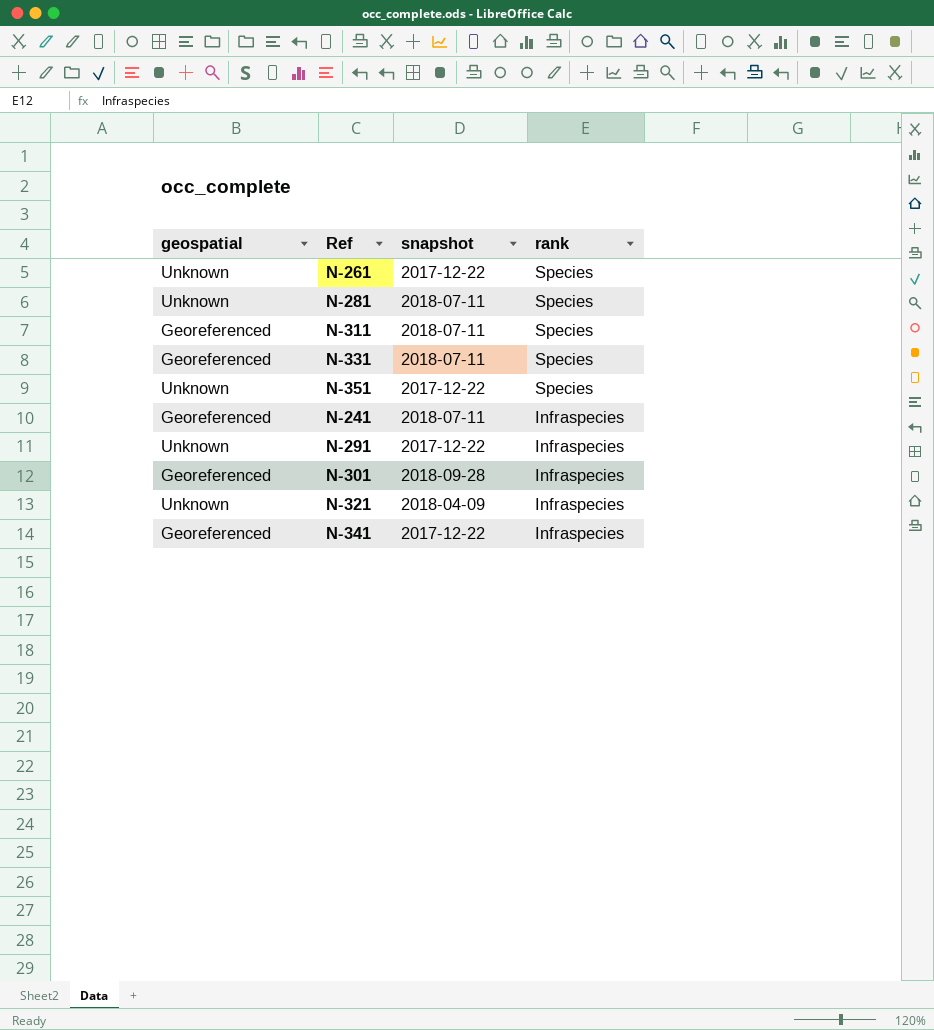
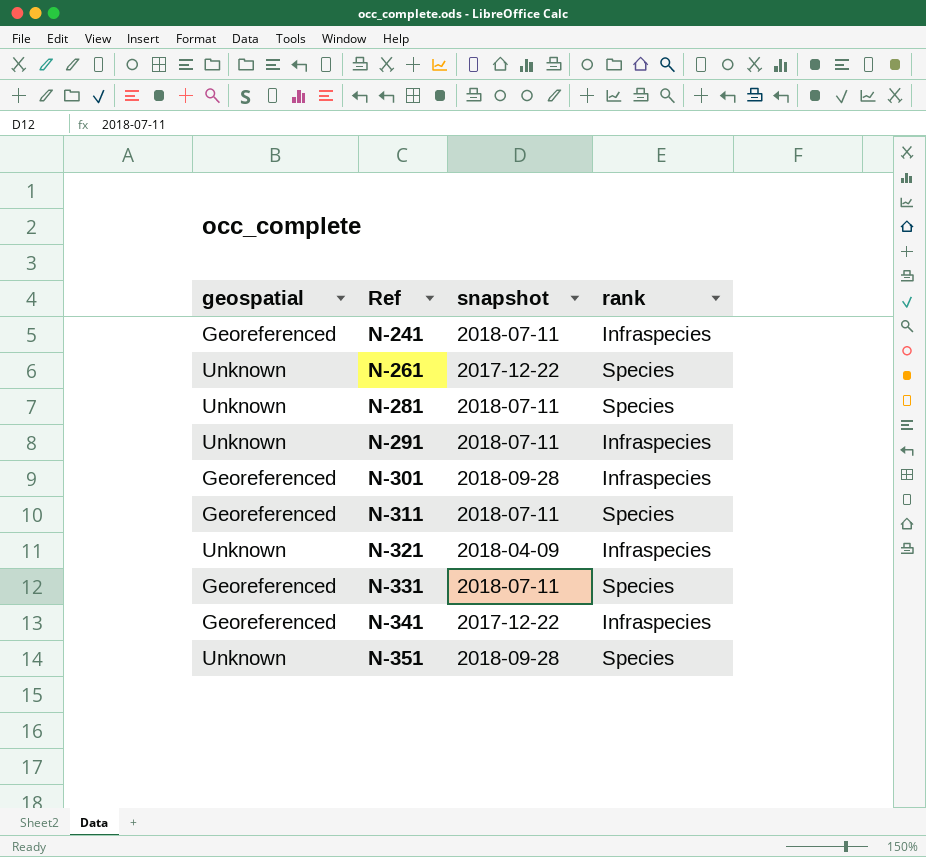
row order: rank descending -> Ref ascending
N-291 | snapshot: 2017-12-22 -> 2018-07-11
N-351 | snapshot: 2017-12-22 -> 2018-09-28

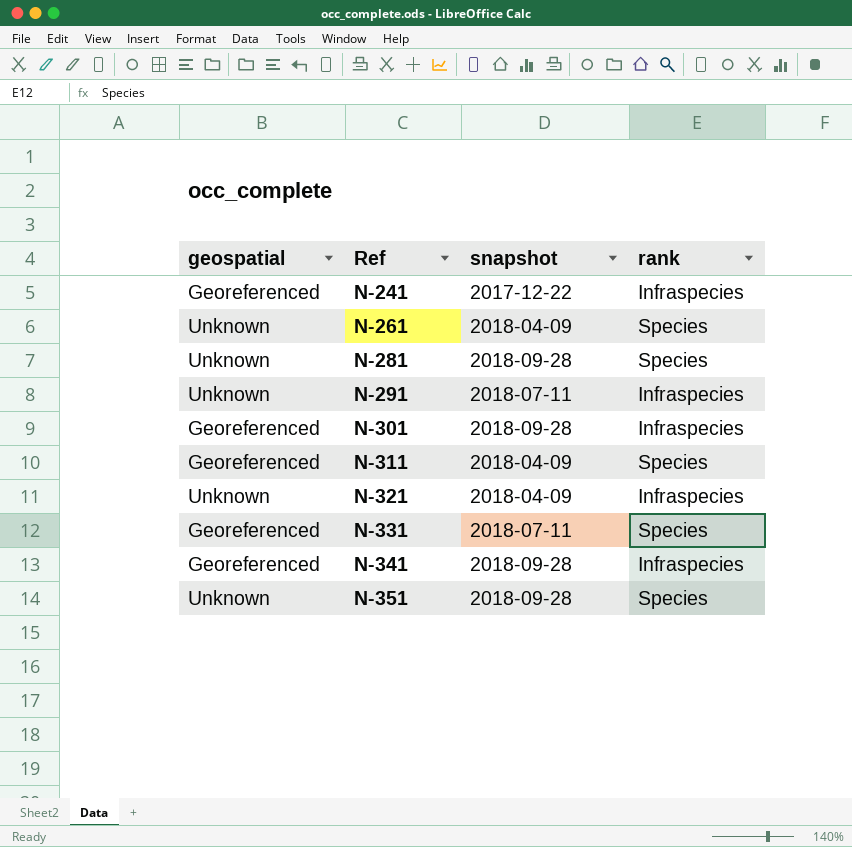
N-241 | snapshot: 2018-07-11 -> 2017-12-22
N-261 | snapshot: 2017-12-22 -> 2018-04-09
N-281 | snapshot: 2018-07-11 -> 2018-09-28
N-311 | snapshot: 2018-07-11 -> 2018-04-09
N-341 | snapshot: 2017-12-22 -> 2018-09-28

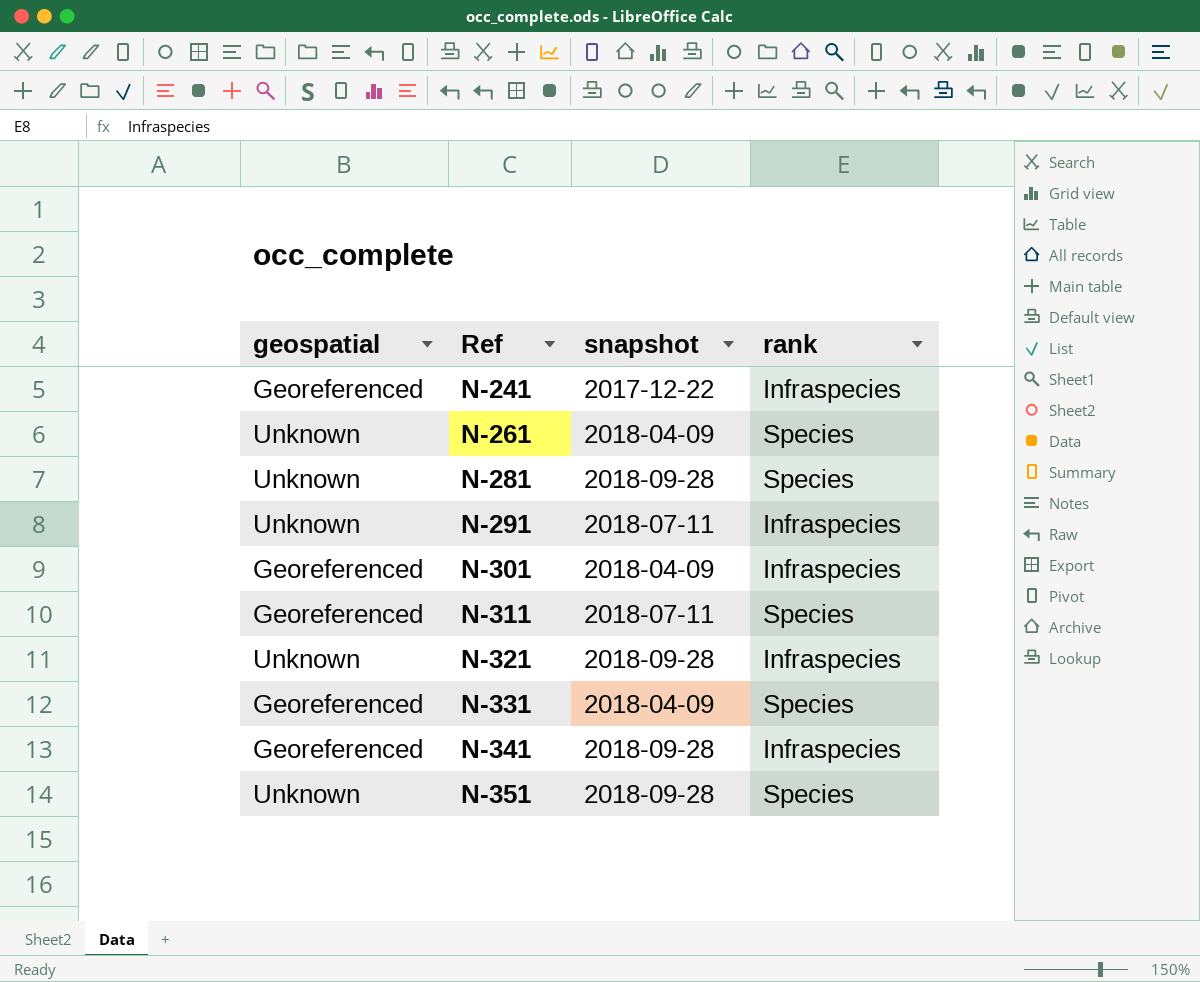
N-301 | snapshot: 2018-09-28 -> 2018-04-09
N-311 | snapshot: 2018-04-09 -> 2018-07-11
N-321 | snapshot: 2018-04-09 -> 2018-09-28
N-331 | snapshot: 2018-07-11 -> 2018-04-09

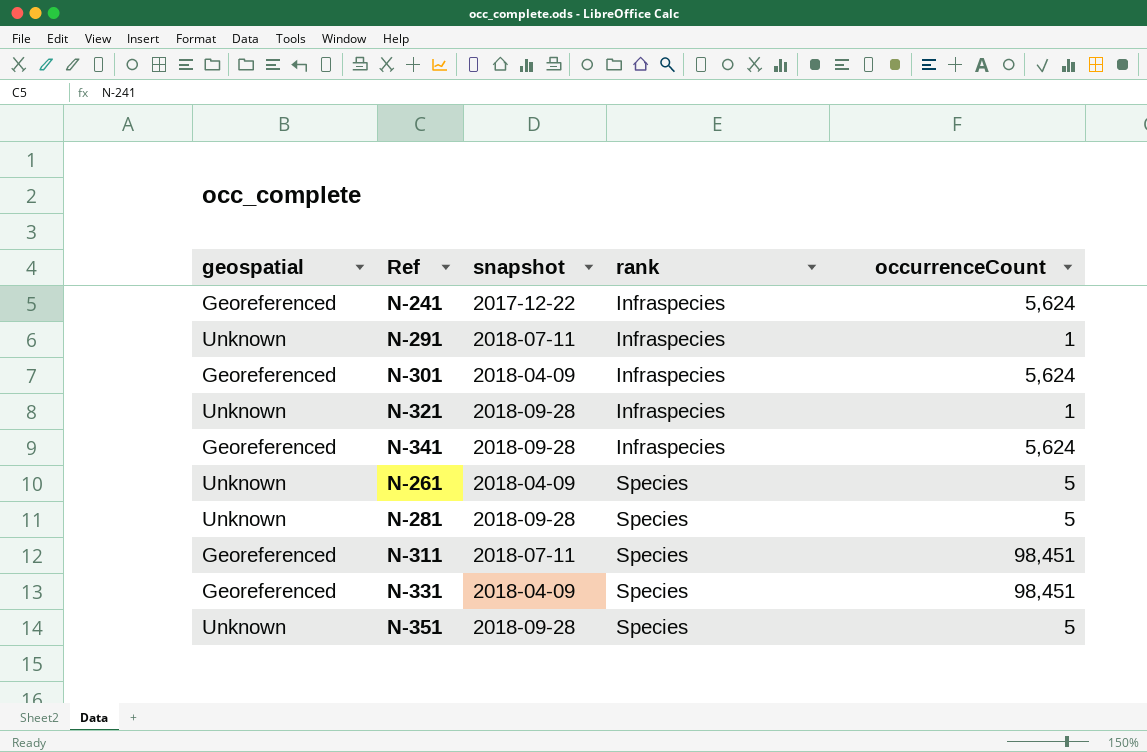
row order: Ref ascending -> rank ascending
column occurrenceCount | position: none -> 5

